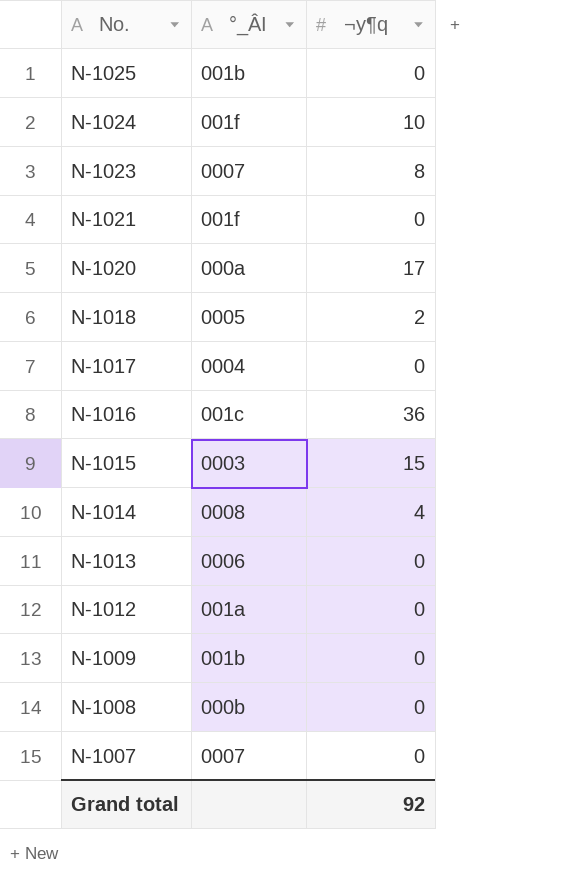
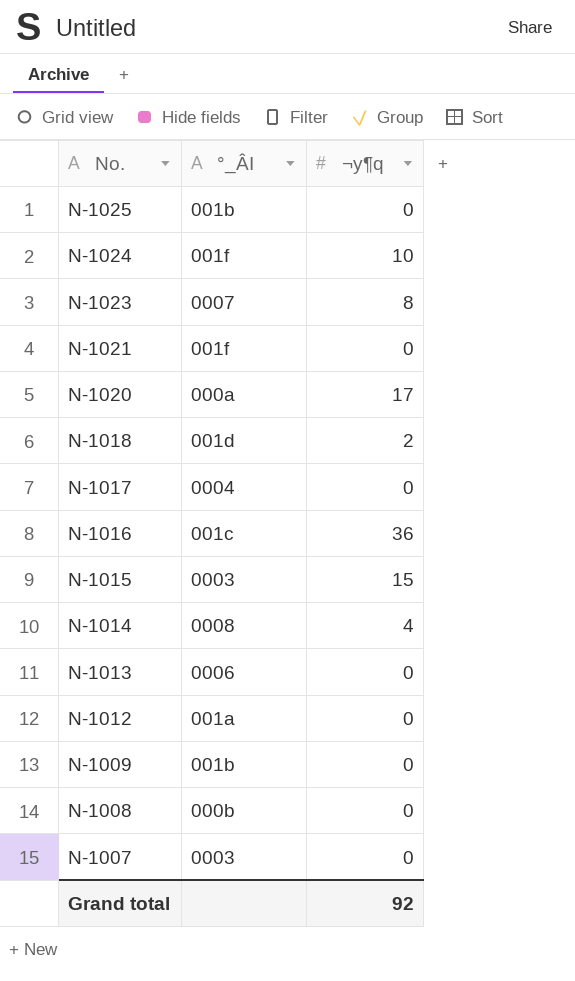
N-1018 | °_ÂI: 0005 -> 001d
N-1007 | °_ÂI: 0007 -> 0003

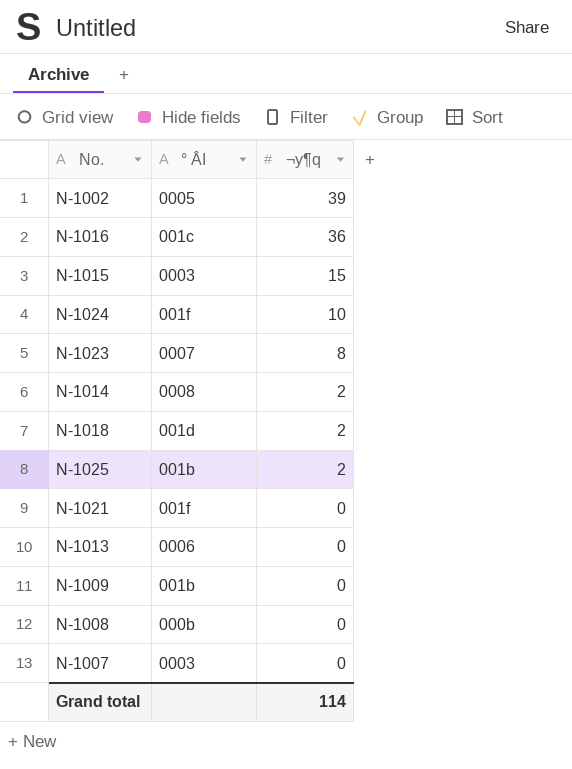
row order: No. descending -> ¬y¶q descending
column name: °_ÂI -> ° ÂI
row N-1020: 000a | 17 -> none
row N-1017: 0004 | 0 -> none
row N-1012: 001a | 0 -> none
row N-1002: none -> 0005 | 39
N-1014 | ¬y¶q: 4 -> 2
N-1025 | ¬y¶q: 0 -> 2
Grand total | ¬y¶q: 92 -> 114

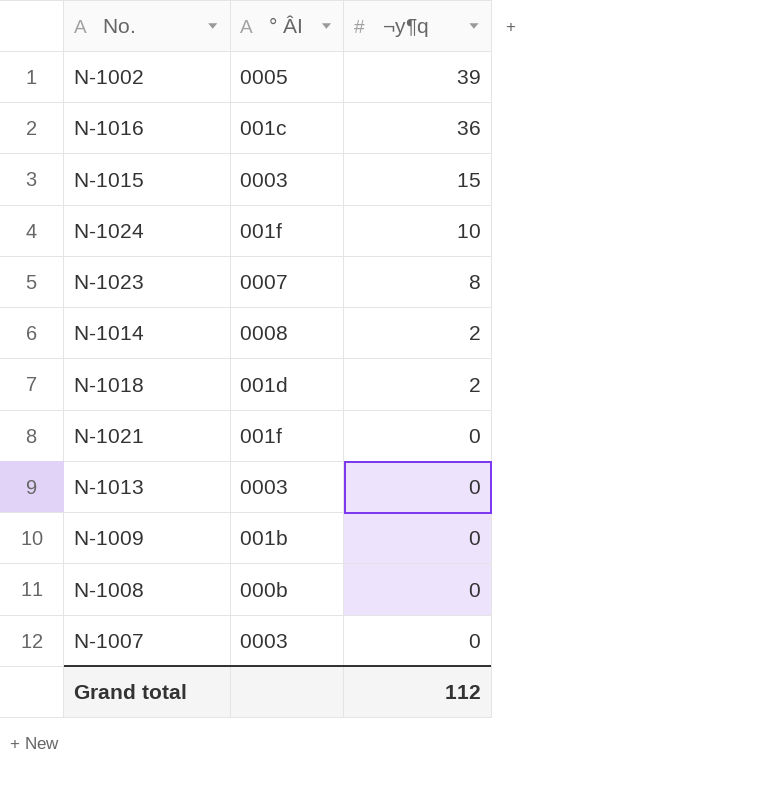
row N-1025: 001b | 2 -> none
N-1013 | ° ÂI: 0006 -> 0003
Grand total | ¬y¶q: 114 -> 112

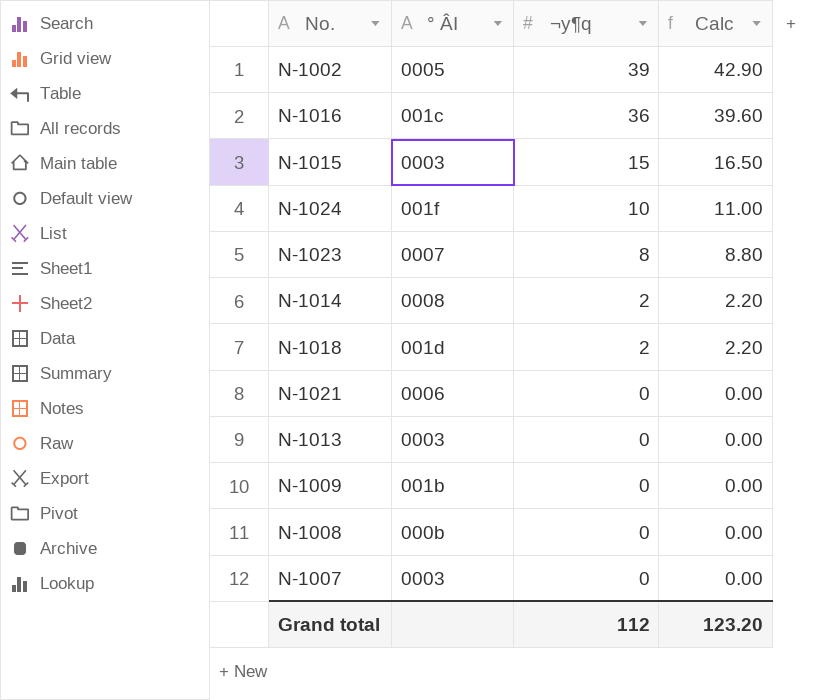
column Calc | formula: none -> [¬y¶q] * 1.1
N-1021 | ° ÂI: 001f -> 0006

